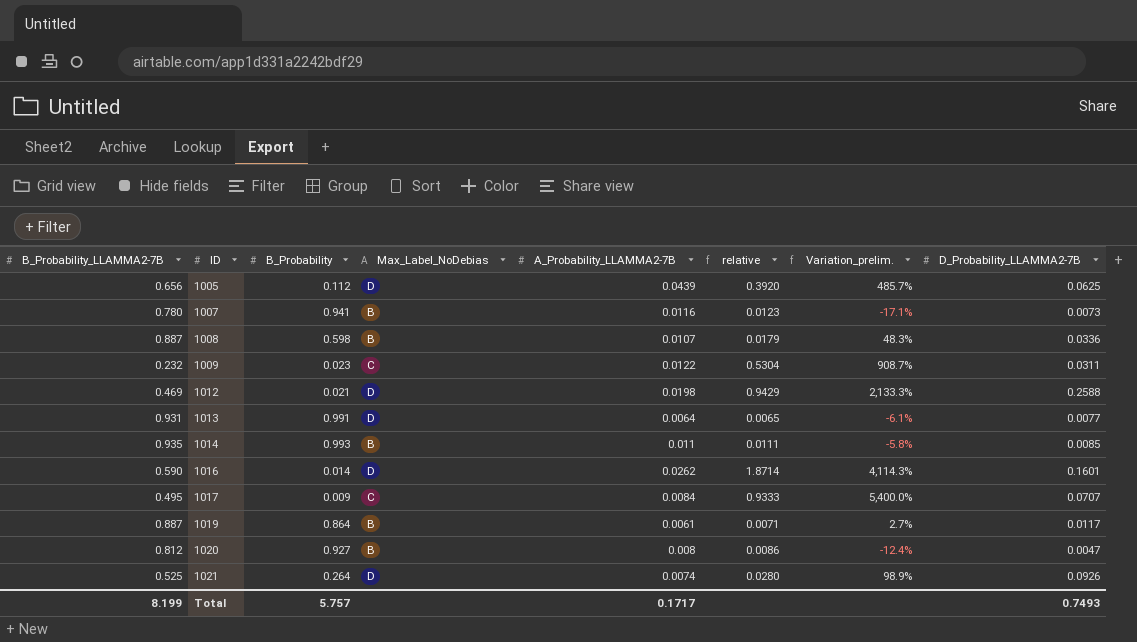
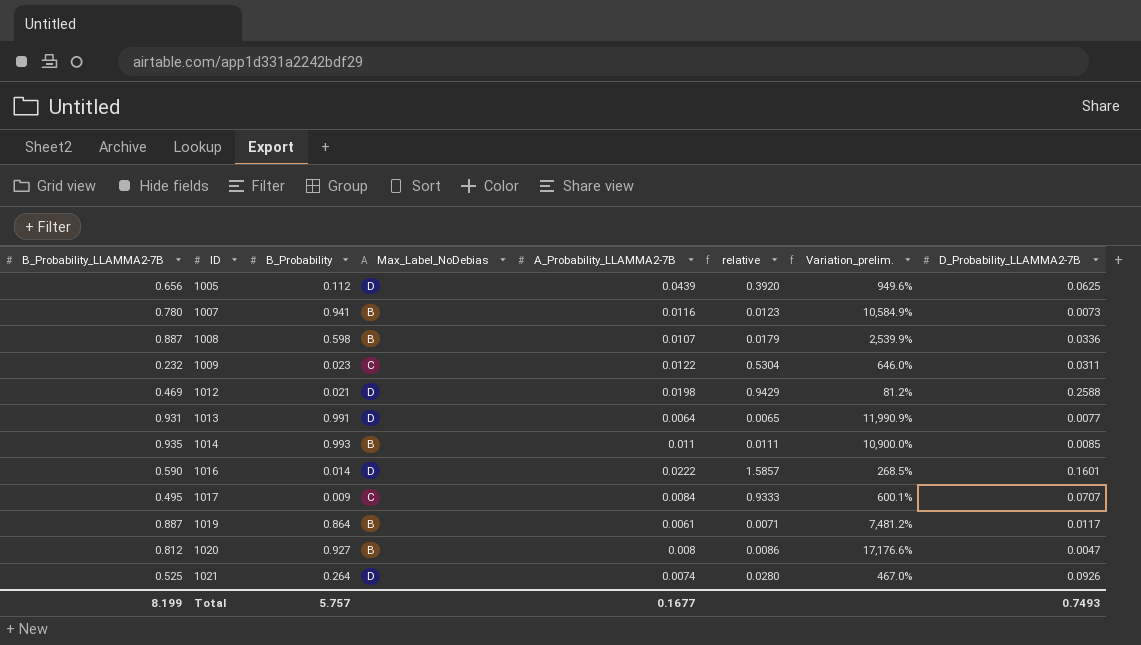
column Variation_prelim. | formula: ([B_Probability_LLAMMA2-7B] - [B_Probability]) / [B_Probability] -> ([B_Probability_LLAMMA2-7B] - [D_Probability_LLAMMA2-7B]) / [D_Probability_LLAMMA2-7B]
1016 | A_Probability_LLAMMA2-7B: 0.0262 -> 0.0222
1016 | relative: 1.8714 -> 1.5857
Total | A_Probability_LLAMMA2-7B: 0.1717 -> 0.1677

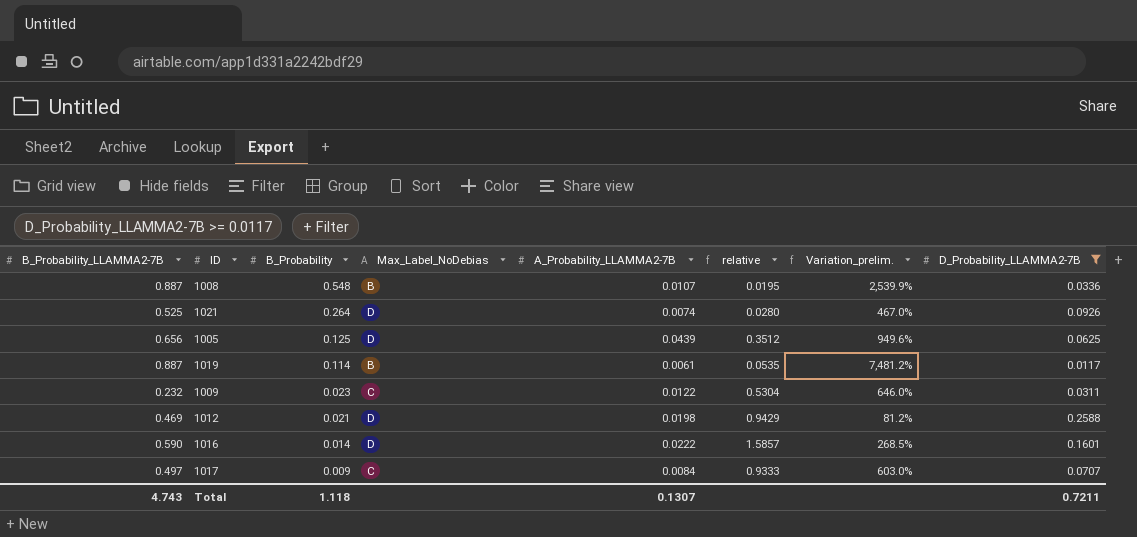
filter: none -> D_Probability_LLAMMA2-7B >= 0.0117
row order: ID ascending -> B_Probability descending
1008 | B_Probability: 0.598 -> 0.548
1008 | relative: 0.0179 -> 0.0195
1005 | B_Probability: 0.112 -> 0.125
1005 | relative: 0.3920 -> 0.3512
1019 | B_Probability: 0.864 -> 0.114
1019 | relative: 0.0071 -> 0.0535
1017 | B_Probability_LLAMMA2-7B: 0.495 -> 0.497
1017 | Variation_prelim.: 600.1% -> 603.0%
Total | B_Probability_LLAMMA2-7B: 8.199 -> 4.743
Total | B_Probability: 5.757 -> 1.118
Total | A_Probability_LLAMMA2-7B: 0.1677 -> 0.1307
Total | D_Probability_LLAMMA2-7B: 0.7493 -> 0.7211

